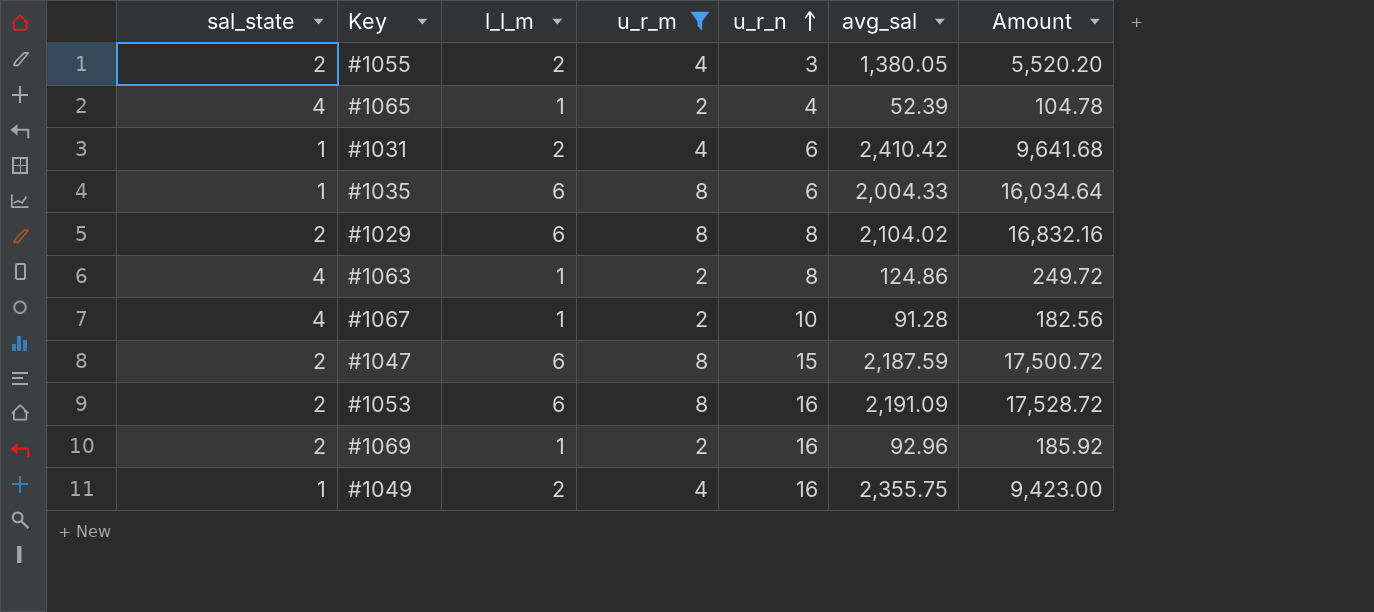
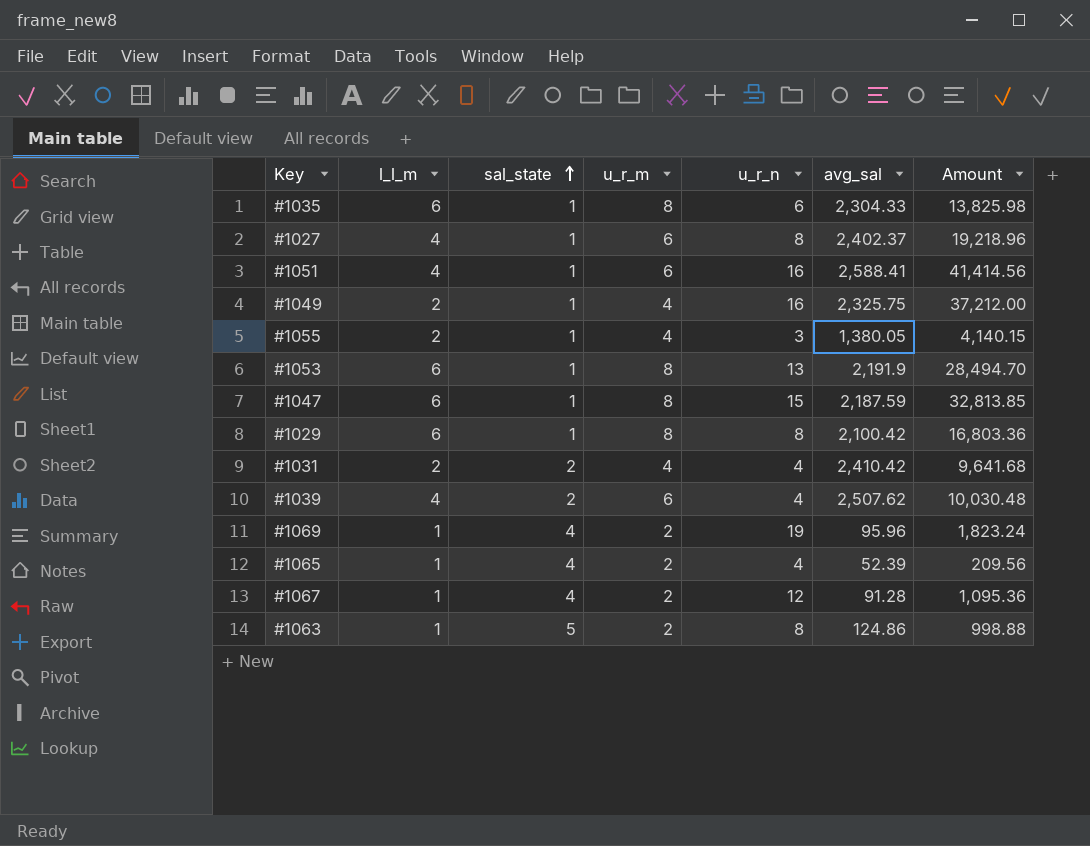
filter: u_r_m != 6 -> none
row order: u_r_n ascending -> sal_state ascending
column sal_state | position: 1 -> 3
column Amount | formula: [u_r_m] * [avg_sal] -> [u_r_n] * [avg_sal]
#1035 | avg_sal: 2,004.33 -> 2,304.33
#1049 | avg_sal: 2,355.75 -> 2,325.75
#1055 | sal_state: 2 -> 1
#1053 | sal_state: 2 -> 1
#1053 | u_r_n: 16 -> 13
#1053 | avg_sal: 2,191.09 -> 2,191.9
#1047 | sal_state: 2 -> 1
#1029 | sal_state: 2 -> 1
#1029 | avg_sal: 2,104.02 -> 2,100.42
#1031 | sal_state: 1 -> 2
#1031 | u_r_n: 6 -> 4
#1069 | sal_state: 2 -> 4
#1069 | u_r_n: 16 -> 19
#1069 | avg_sal: 92.96 -> 95.96
#1067 | u_r_n: 10 -> 12
#1063 | sal_state: 4 -> 5

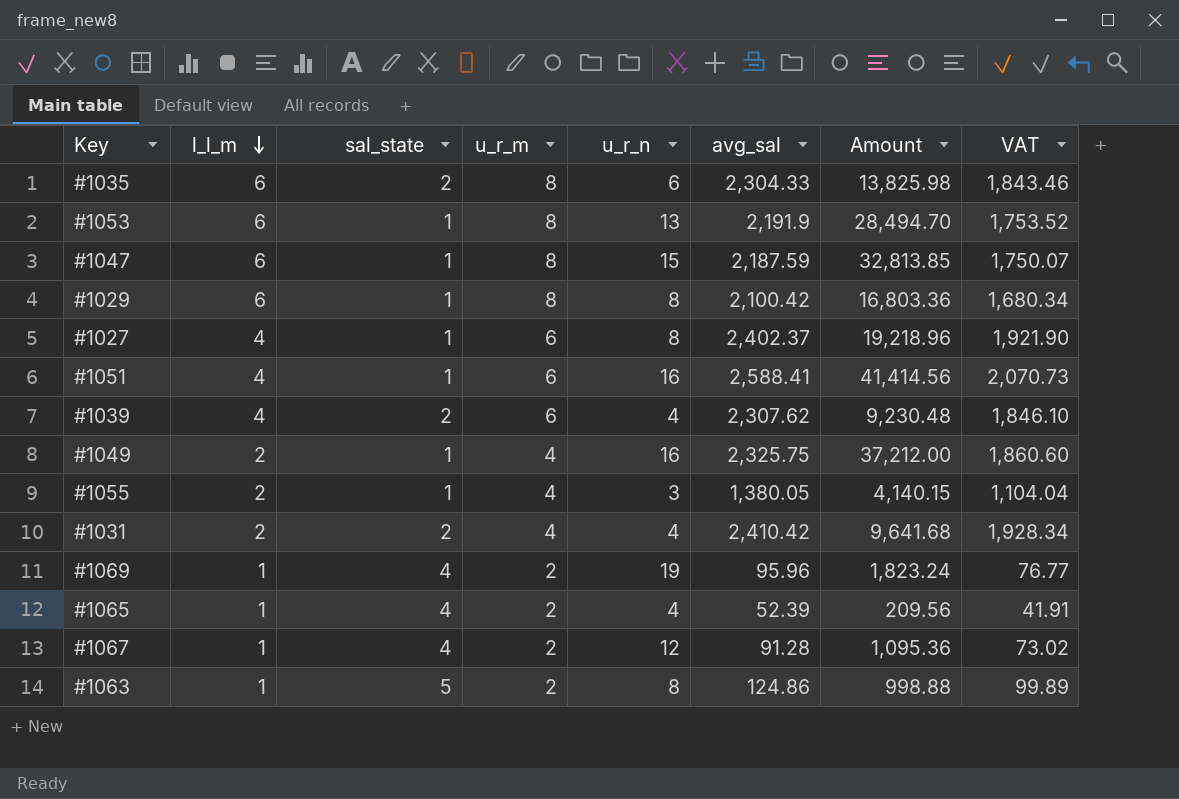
row order: sal_state ascending -> l_l_m descending
column VAT | formula: none -> [avg_sal] * 0.8
#1035 | sal_state: 1 -> 2
#1039 | avg_sal: 2,507.62 -> 2,307.62
#1039 | Amount: 10,030.48 -> 9,230.48

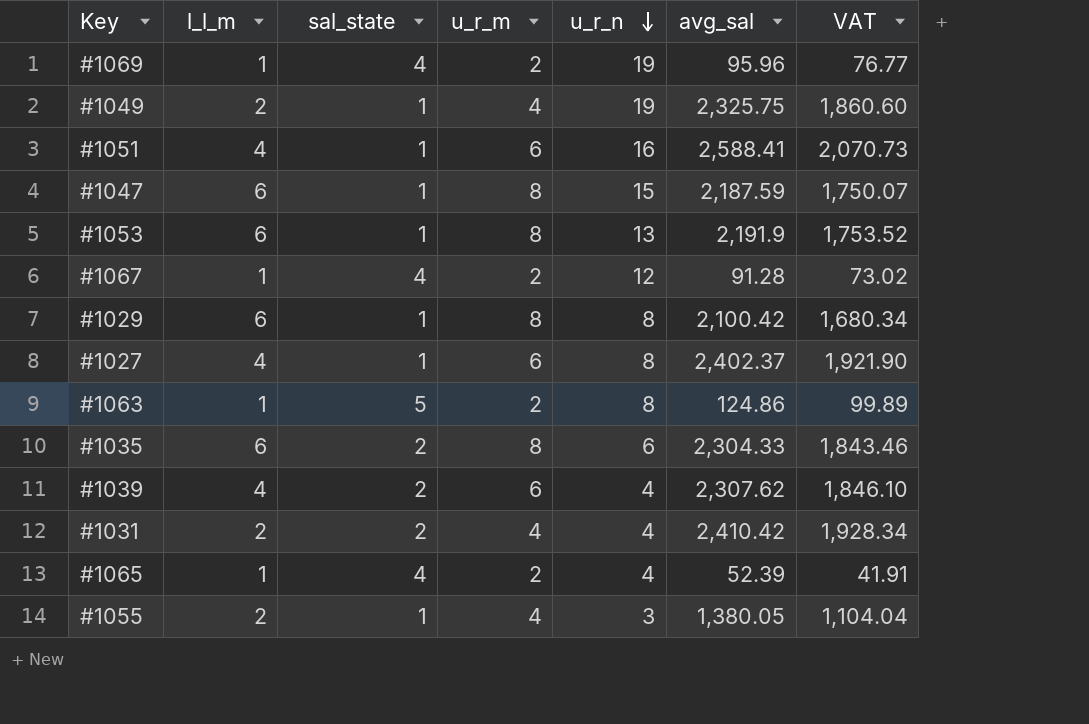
row order: l_l_m descending -> u_r_n descending
column Amount | formula: [u_r_n] * [avg_sal] -> none
#1049 | u_r_n: 16 -> 19

